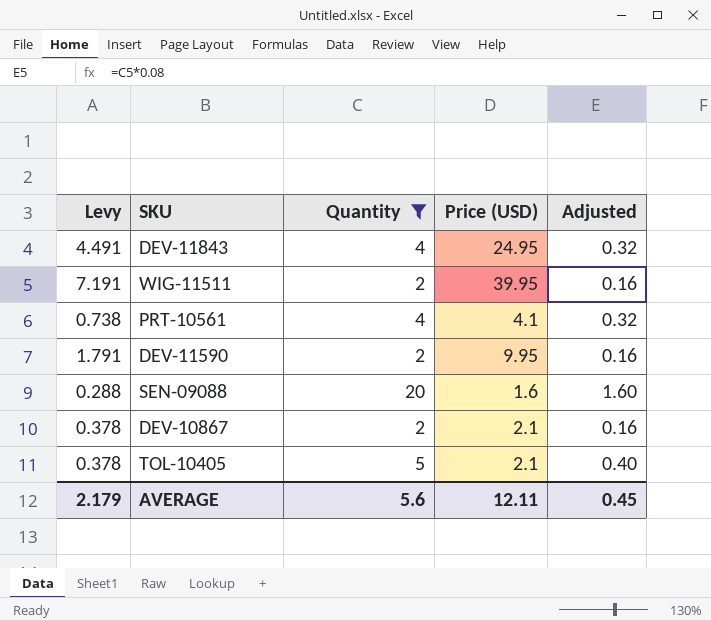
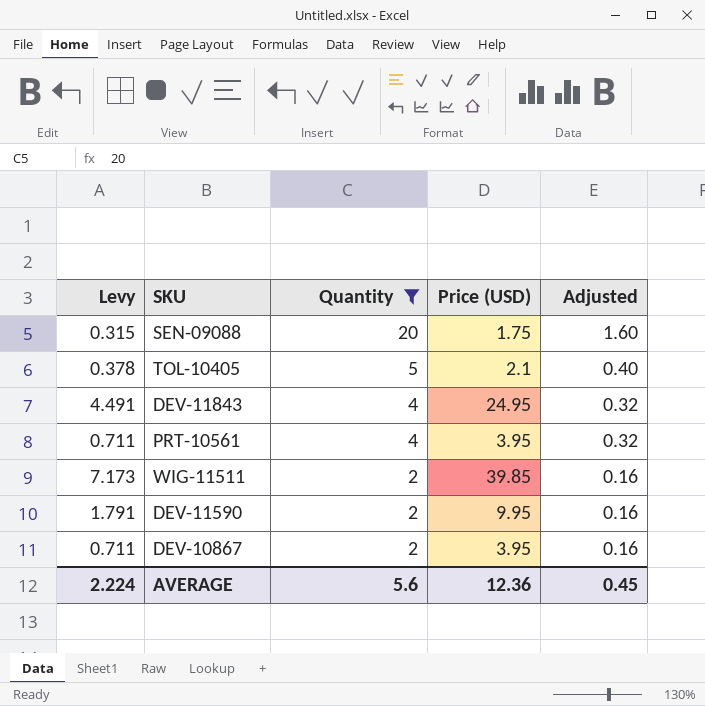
row order: none -> Quantity descending
SEN-09088 | Levy: 0.288 -> 0.315
SEN-09088 | Price (USD): 1.6 -> 1.75
PRT-10561 | Levy: 0.738 -> 0.711
PRT-10561 | Price (USD): 4.1 -> 3.95
WIG-11511 | Levy: 7.191 -> 7.173
WIG-11511 | Price (USD): 39.95 -> 39.85
DEV-10867 | Levy: 0.378 -> 0.711
DEV-10867 | Price (USD): 2.1 -> 3.95
AVERAGE | Levy: 2.179 -> 2.224
AVERAGE | Price (USD): 12.11 -> 12.36

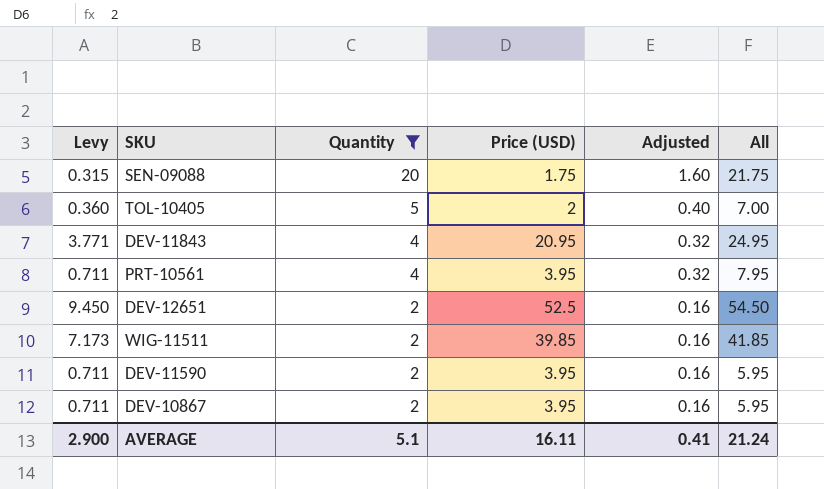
column All | formula: none -> [Quantity] + [Price (USD)]
TOL-10405 | Levy: 0.378 -> 0.360
TOL-10405 | Price (USD): 2.1 -> 2
DEV-11843 | Levy: 4.491 -> 3.771
DEV-11843 | Price (USD): 24.95 -> 20.95
row DEV-12651: none -> 9.450 | 2 | 52.5 | 0.16 | 54.50
DEV-11590 | Levy: 1.791 -> 0.711
DEV-11590 | Price (USD): 9.95 -> 3.95
AVERAGE | Levy: 2.224 -> 2.900
AVERAGE | Quantity: 5.6 -> 5.1
AVERAGE | Price (USD): 12.36 -> 16.11
AVERAGE | Adjusted: 0.45 -> 0.41

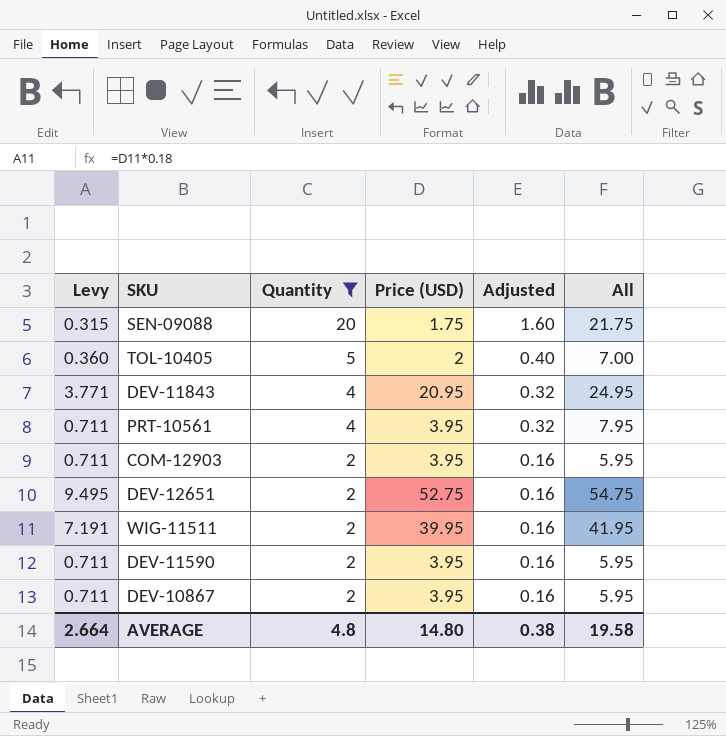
row COM-12903: none -> 0.711 | 2 | 3.95 | 0.16 | 5.95
DEV-12651 | Levy: 9.450 -> 9.495
DEV-12651 | Price (USD): 52.5 -> 52.75
DEV-12651 | All: 54.50 -> 54.75
WIG-11511 | Levy: 7.173 -> 7.191
WIG-11511 | Price (USD): 39.85 -> 39.95
WIG-11511 | All: 41.85 -> 41.95
AVERAGE | Levy: 2.900 -> 2.664
AVERAGE | Quantity: 5.1 -> 4.8
AVERAGE | Price (USD): 16.11 -> 14.80
AVERAGE | Adjusted: 0.41 -> 0.38
AVERAGE | All: 21.24 -> 19.58

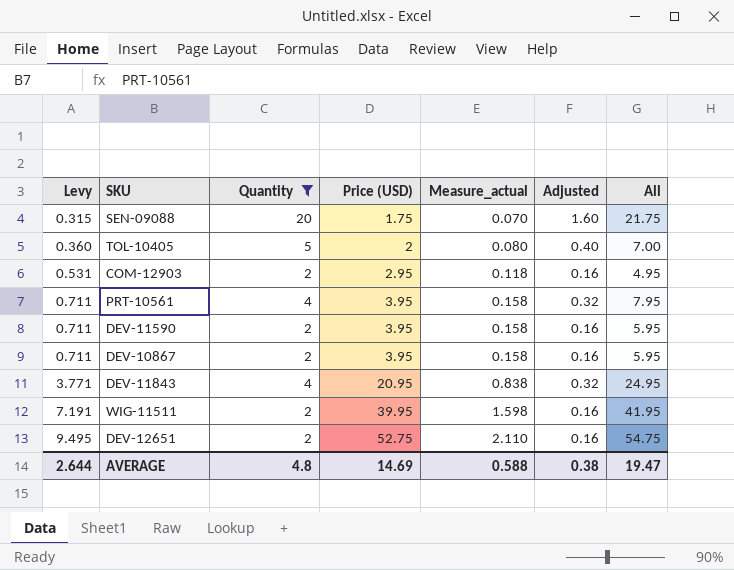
row order: Quantity descending -> Levy ascending
column Measure_actual | formula: none -> [Price (USD)] * 0.04
COM-12903 | Levy: 0.711 -> 0.531
COM-12903 | Price (USD): 3.95 -> 2.95
COM-12903 | All: 5.95 -> 4.95
AVERAGE | Levy: 2.664 -> 2.644
AVERAGE | Price (USD): 14.80 -> 14.69
AVERAGE | All: 19.58 -> 19.47

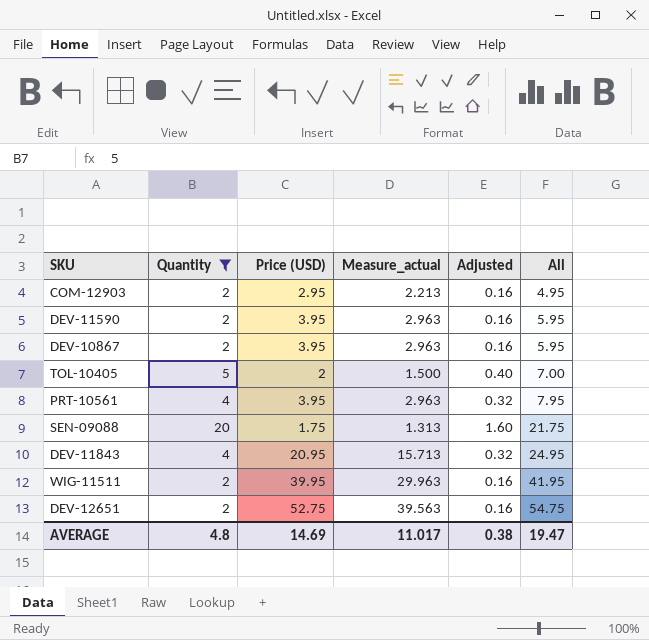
row order: Levy ascending -> All ascending
column Levy | formula: [Price (USD)] * 0.18 -> none
column Measure_actual | formula: [Price (USD)] * 0.04 -> [Price (USD)] * 0.75
AVERAGE | Measure_actual: 0.588 -> 11.017

